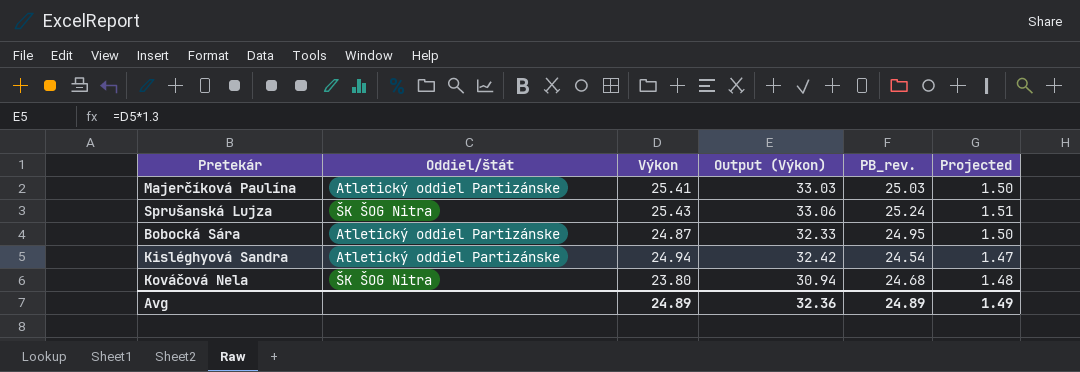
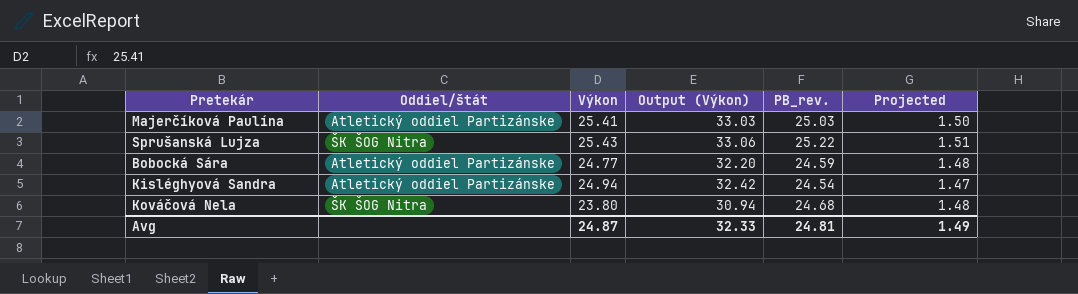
Sprušanská Lujza | PB_rev.: 25.24 -> 25.22
Bobocká Sára | Výkon: 24.87 -> 24.77
Bobocká Sára | Output (Výkon): 32.33 -> 32.20
Bobocká Sára | PB_rev.: 24.95 -> 24.59
Bobocká Sára | Projected: 1.50 -> 1.48
Avg | Výkon: 24.89 -> 24.87
Avg | Output (Výkon): 32.36 -> 32.33
Avg | PB_rev.: 24.89 -> 24.81

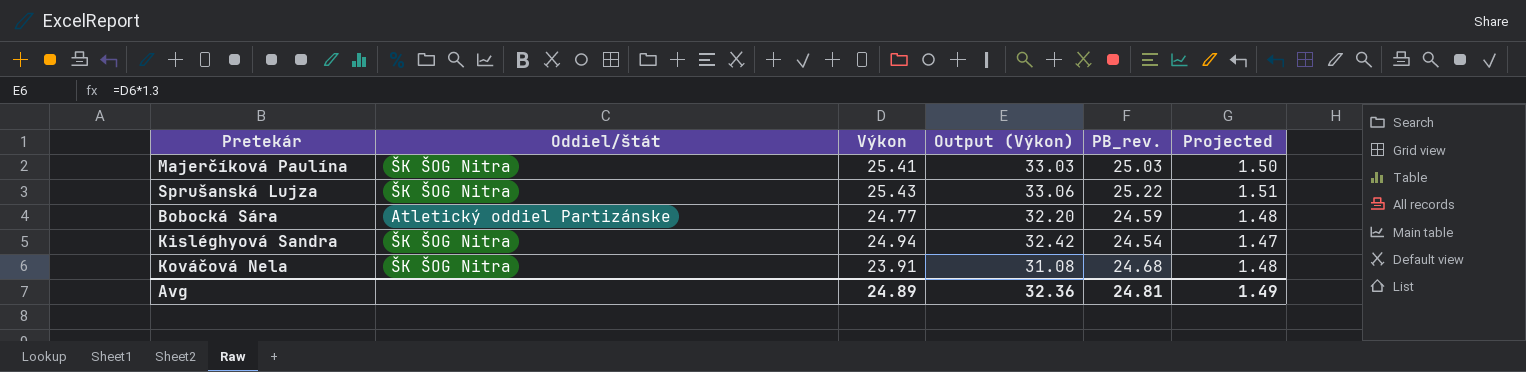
Majerčíková Paulína | Oddiel/štát: Atletický oddiel Partizánske -> ŠK ŠOG Nitra
Kisléghyová Sandra | Oddiel/štát: Atletický oddiel Partizánske -> ŠK ŠOG Nitra
Kováčová Nela | Výkon: 23.80 -> 23.91
Kováčová Nela | Output (Výkon): 30.94 -> 31.08
Avg | Výkon: 24.87 -> 24.89
Avg | Output (Výkon): 32.33 -> 32.36

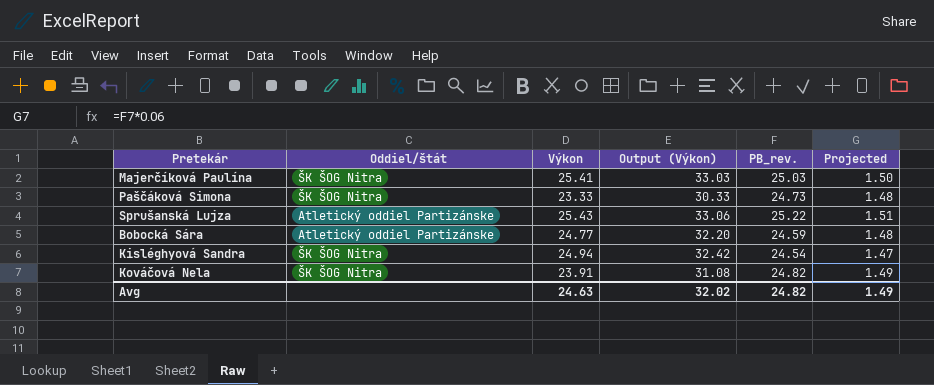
row Paščáková Simona: none -> ŠK ŠOG Nitra | 23.33 | 30.33 | 24.73 | 1.48
Sprušanská Lujza | Oddiel/štát: ŠK ŠOG Nitra -> Atletický oddiel Partizánske
Kováčová Nela | PB_rev.: 24.68 -> 24.82
Kováčová Nela | Projected: 1.48 -> 1.49
Avg | Výkon: 24.89 -> 24.63
Avg | Output (Výkon): 32.36 -> 32.02
Avg | PB_rev.: 24.81 -> 24.82

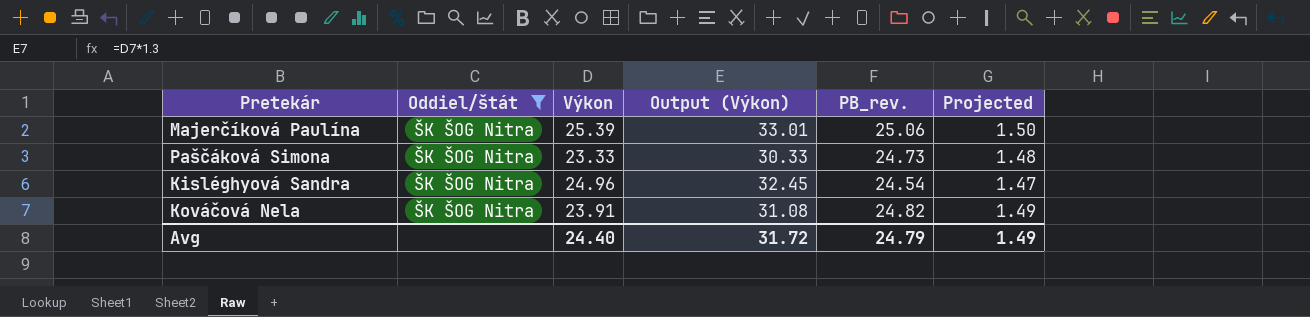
filter: none -> Oddiel/štát = ŠK ŠOG Nitra
Majerčíková Paulína | Výkon: 25.41 -> 25.39
Majerčíková Paulína | Output (Výkon): 33.03 -> 33.01
Majerčíková Paulína | PB_rev.: 25.03 -> 25.06
Kisléghyová Sandra | Výkon: 24.94 -> 24.96
Kisléghyová Sandra | Output (Výkon): 32.42 -> 32.45
Avg | Výkon: 24.63 -> 24.40
Avg | Output (Výkon): 32.02 -> 31.72
Avg | PB_rev.: 24.82 -> 24.79

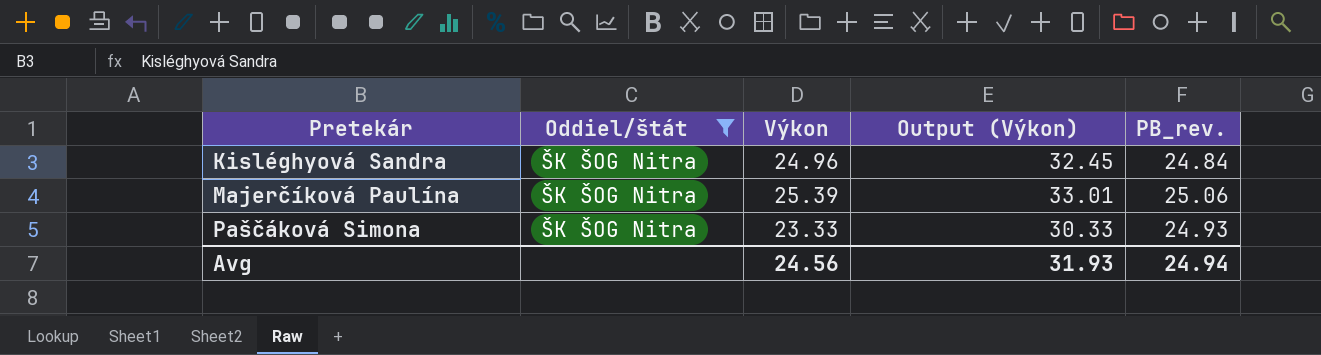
row order: none -> Pretekár ascending
column Projected | formula: [PB_rev.] * 0.06 -> none
row Kováčová Nela: ŠK ŠOG Nitra | 23.91 | 31.08 | 24.82 | 1.49 -> none
Kisléghyová Sandra | PB_rev.: 24.54 -> 24.84
Paščáková Simona | PB_rev.: 24.73 -> 24.93
Avg | Výkon: 24.40 -> 24.56
Avg | Output (Výkon): 31.72 -> 31.93
Avg | PB_rev.: 24.79 -> 24.94

